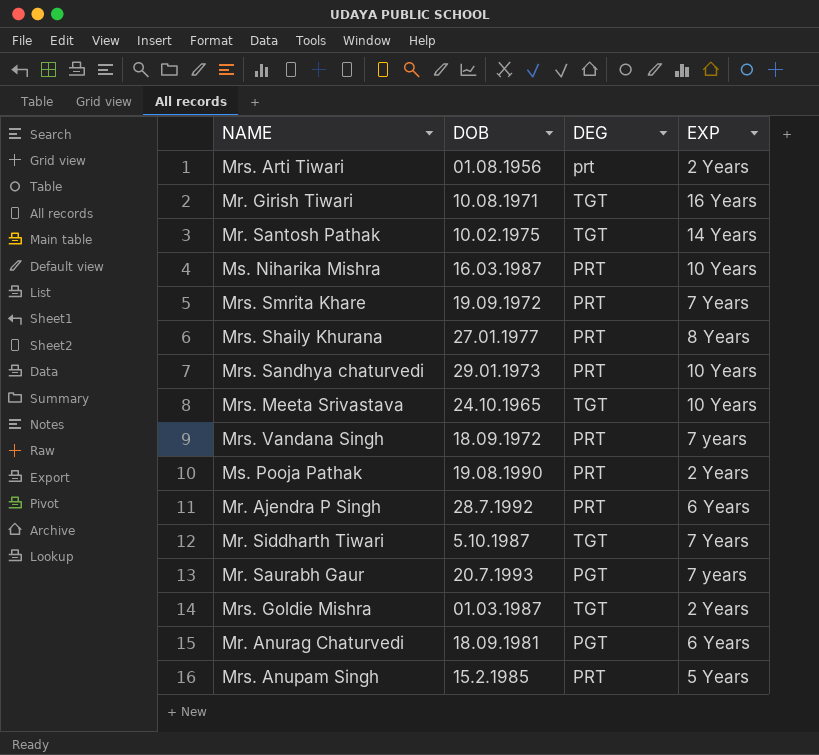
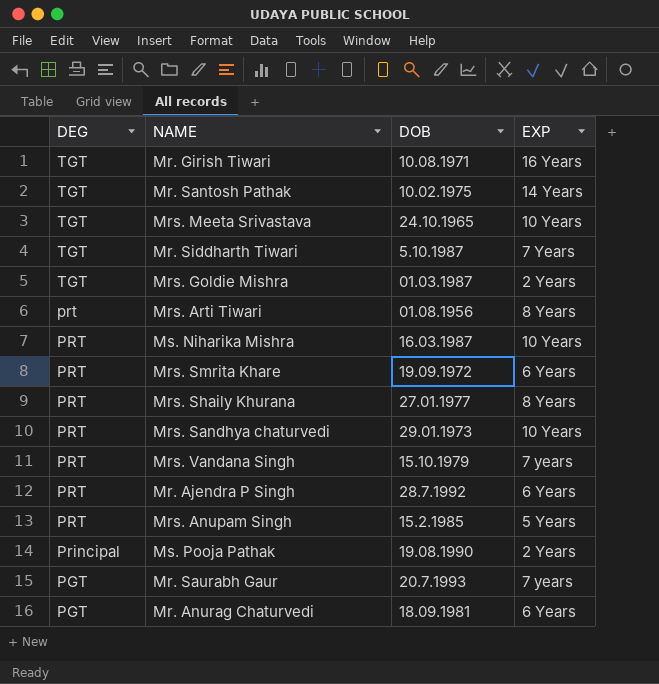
row order: none -> DEG descending
column DEG | position: 3 -> 1
Mrs. Arti Tiwari | EXP: 2 Years -> 8 Years
Mrs. Smrita Khare | EXP: 7 Years -> 6 Years
Mrs. Vandana Singh | DOB: 18.09.1972 -> 15.10.1979
Ms. Pooja Pathak | DEG: PRT -> Principal

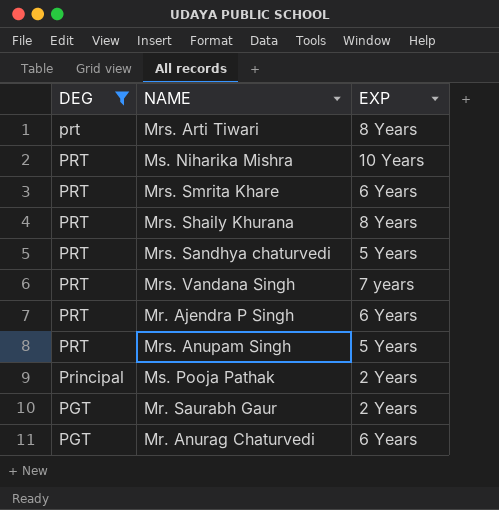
filter: none -> DEG != TGT
column DOB | position: 3 -> none
Mrs. Sandhya chaturvedi | EXP: 10 Years -> 5 Years
Mr. Saurabh Gaur | EXP: 7 years -> 2 Years

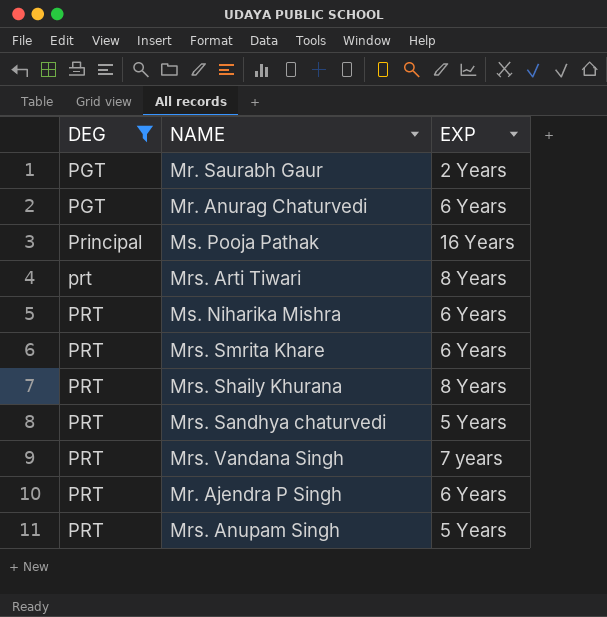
row order: DEG descending -> DEG ascending
Ms. Pooja Pathak | EXP: 2 Years -> 16 Years
Ms. Niharika Mishra | EXP: 10 Years -> 6 Years

